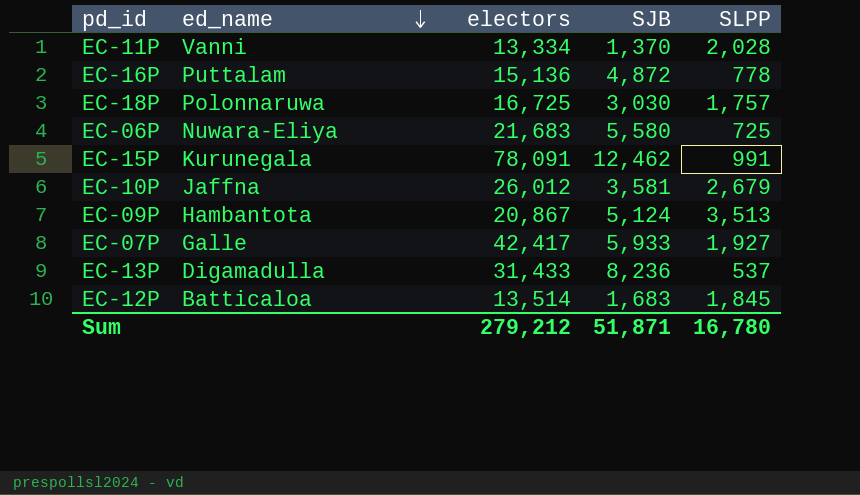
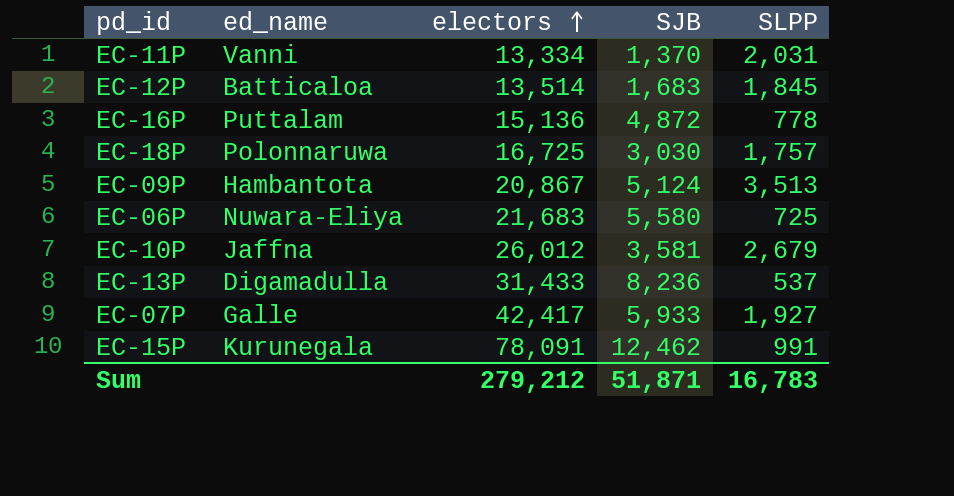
row order: ed_name descending -> electors ascending
EC-11P | SLPP: 2,028 -> 2,031
Sum | SLPP: 16,780 -> 16,783

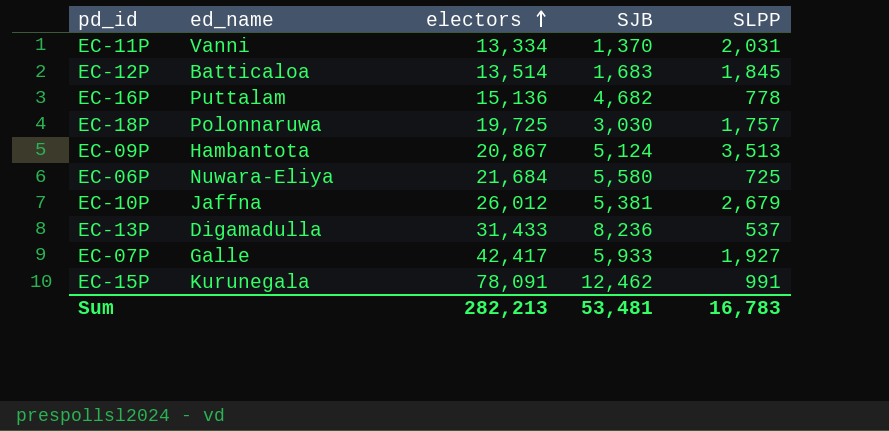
EC-16P | SJB: 4,872 -> 4,682
EC-18P | electors: 16,725 -> 19,725
EC-06P | electors: 21,683 -> 21,684
EC-10P | SJB: 3,581 -> 5,381
Sum | electors: 279,212 -> 282,213
Sum | SJB: 51,871 -> 53,481

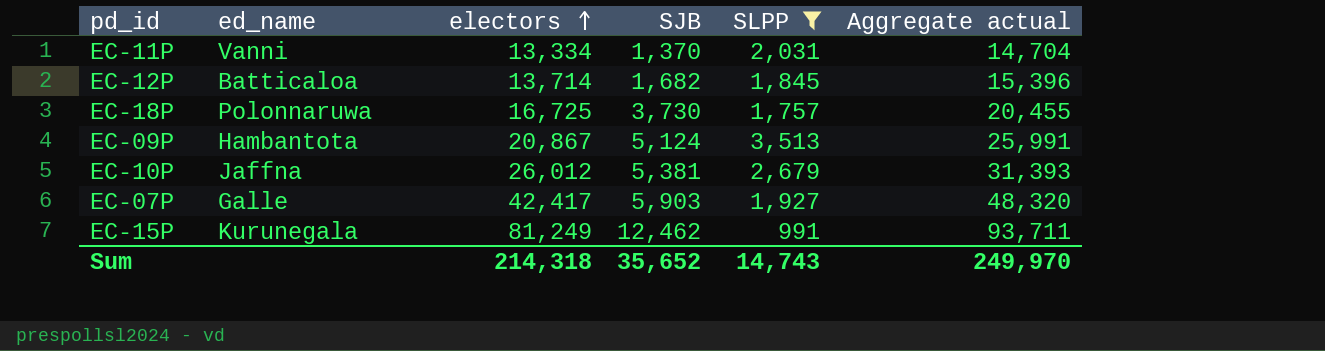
filter: none -> SLPP >= 991
column Aggregate actual | formula: none -> [electors] + [SJB]
EC-12P | electors: 13,514 -> 13,714
EC-12P | SJB: 1,683 -> 1,682
EC-18P | electors: 19,725 -> 16,725
EC-18P | SJB: 3,030 -> 3,730
EC-07P | SJB: 5,933 -> 5,903
EC-15P | electors: 78,091 -> 81,249
Sum | electors: 282,213 -> 214,318
Sum | SJB: 53,481 -> 35,652
Sum | SLPP: 16,783 -> 14,743

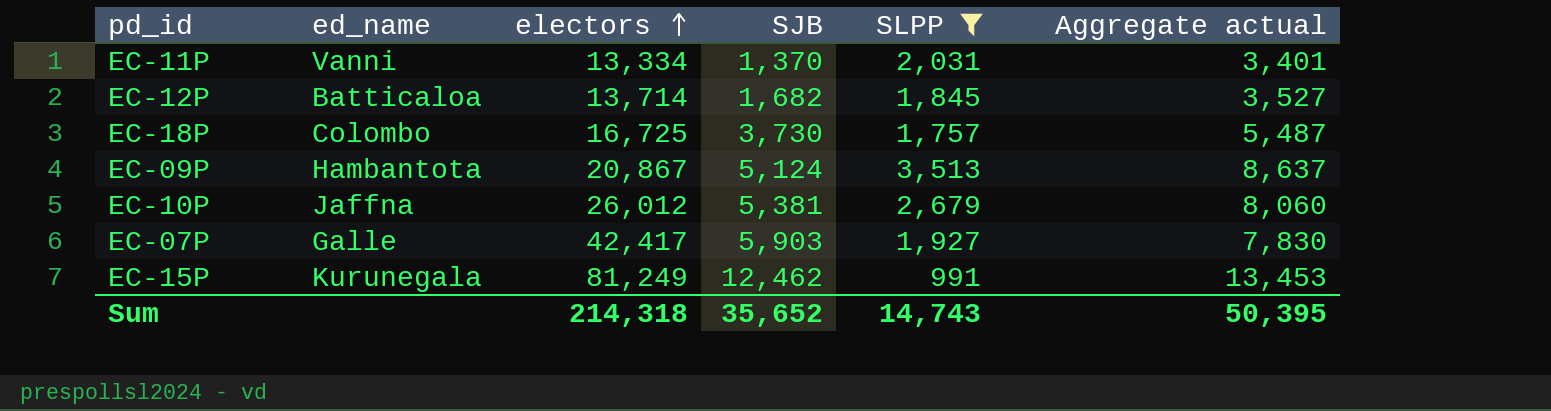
column Aggregate actual | formula: [electors] + [SJB] -> [SJB] + [SLPP]
EC-18P | ed_name: Polonnaruwa -> Colombo
Sum | Aggregate actual: 249,970 -> 50,395

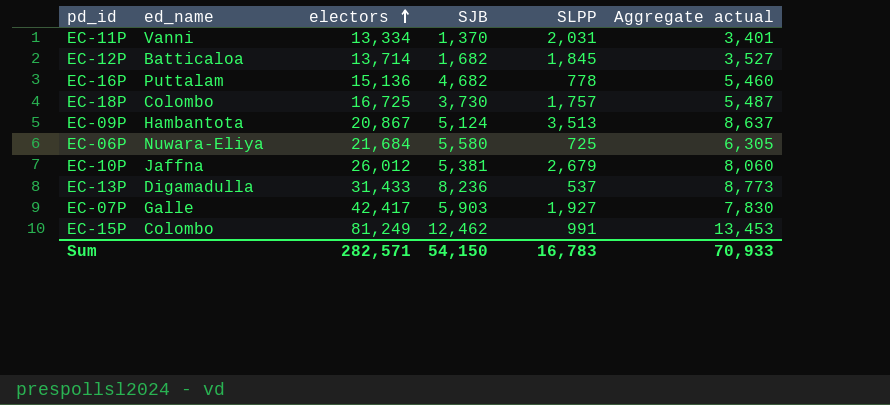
filter: SLPP >= 991 -> none
EC-15P | ed_name: Kurunegala -> Colombo
Sum | electors: 214,318 -> 282,571
Sum | SJB: 35,652 -> 54,150
Sum | SLPP: 14,743 -> 16,783
Sum | Aggregate actual: 50,395 -> 70,933

